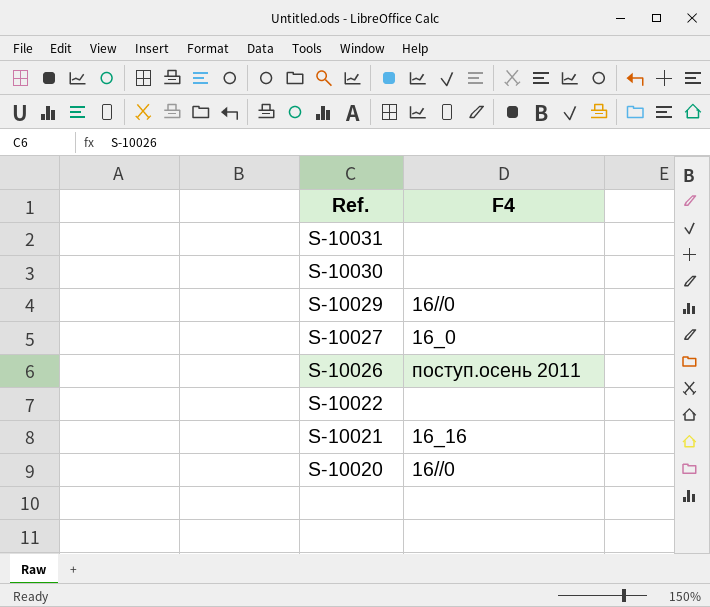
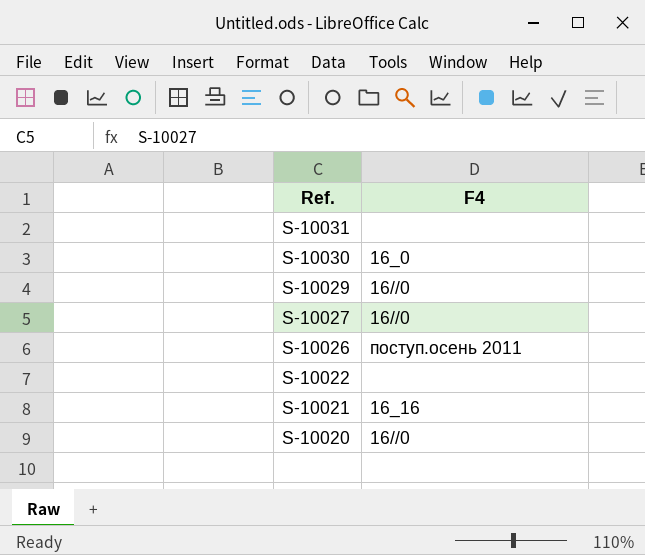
S-10030 | F4: none -> 16_0
S-10027 | F4: 16_0 -> 16//0

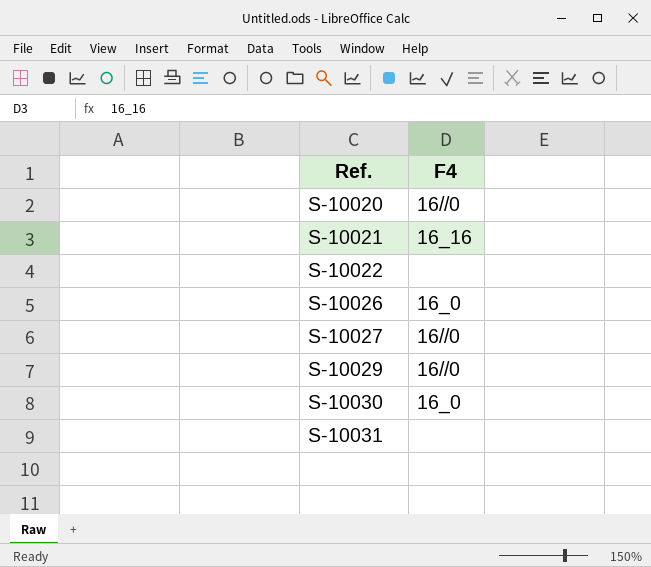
row order: Ref. descending -> Ref. ascending
S-10026 | F4: поступ.осень 2011 -> 16_0

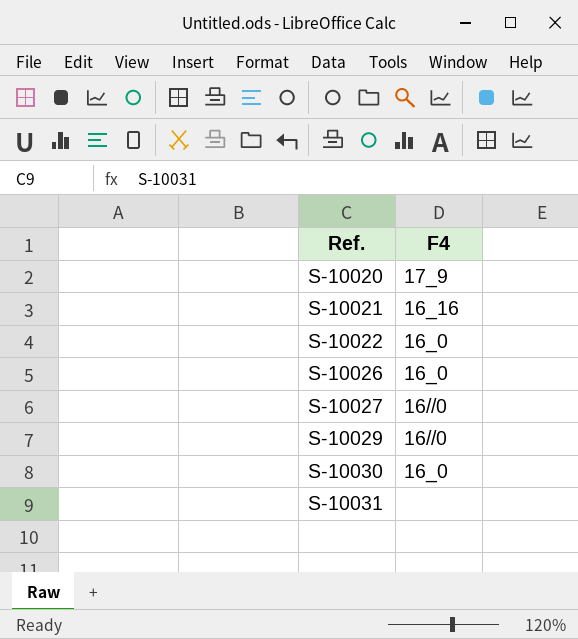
S-10020 | F4: 16//0 -> 17_9
S-10022 | F4: none -> 16_0

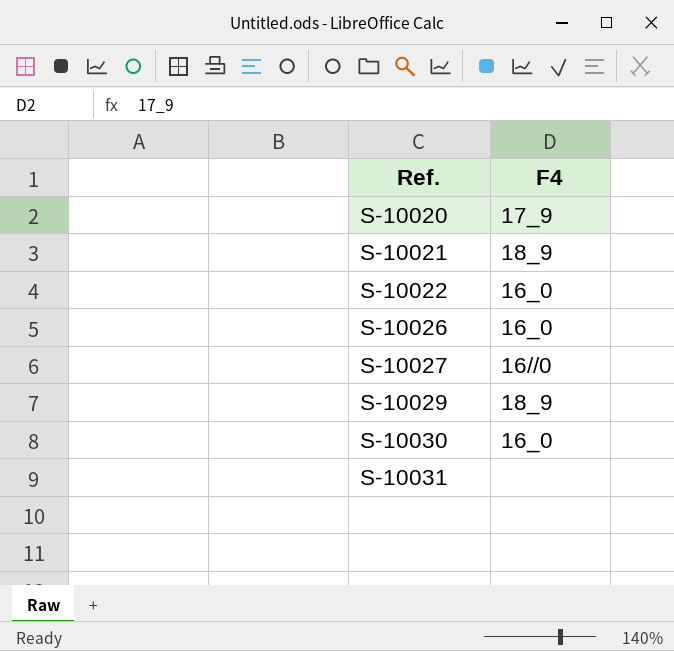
S-10021 | F4: 16_16 -> 18_9
S-10029 | F4: 16//0 -> 18_9

